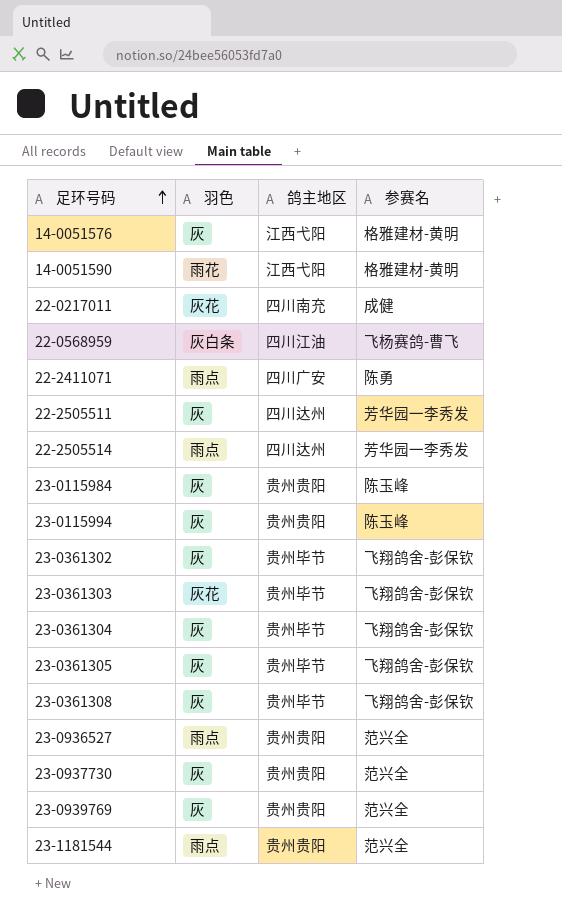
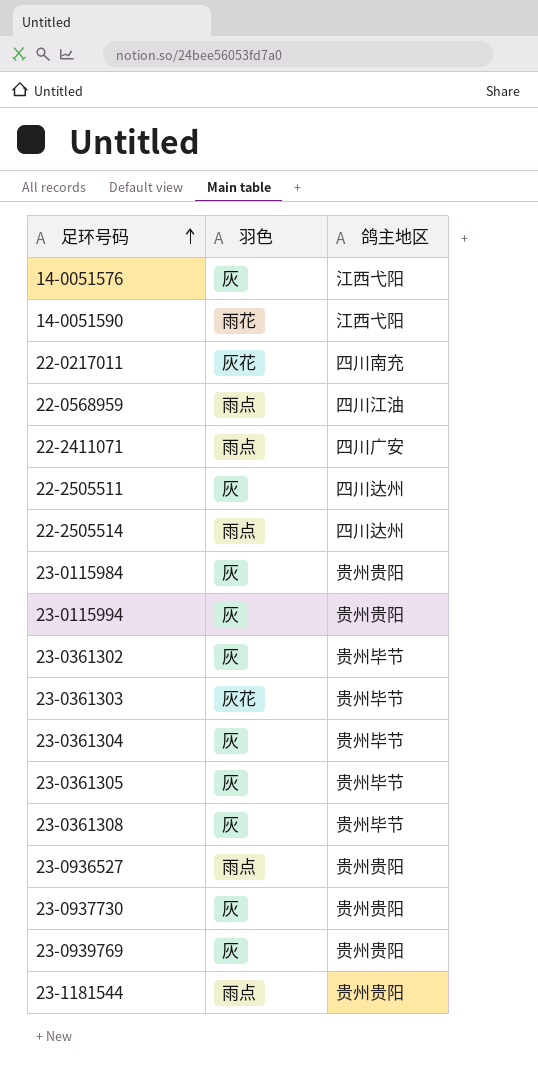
column 参赛名 | position: 4 -> none
22-0568959 | 羽色: 灰白条 -> 雨点

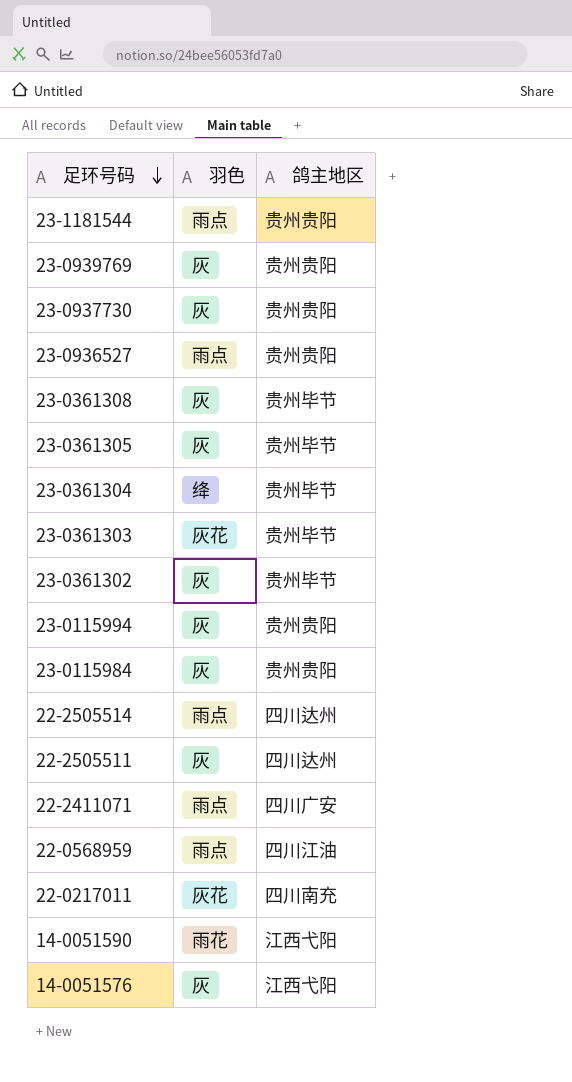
row order: 足环号码 ascending -> 足环号码 descending
23-0361304 | 羽色: 灰 -> 绛

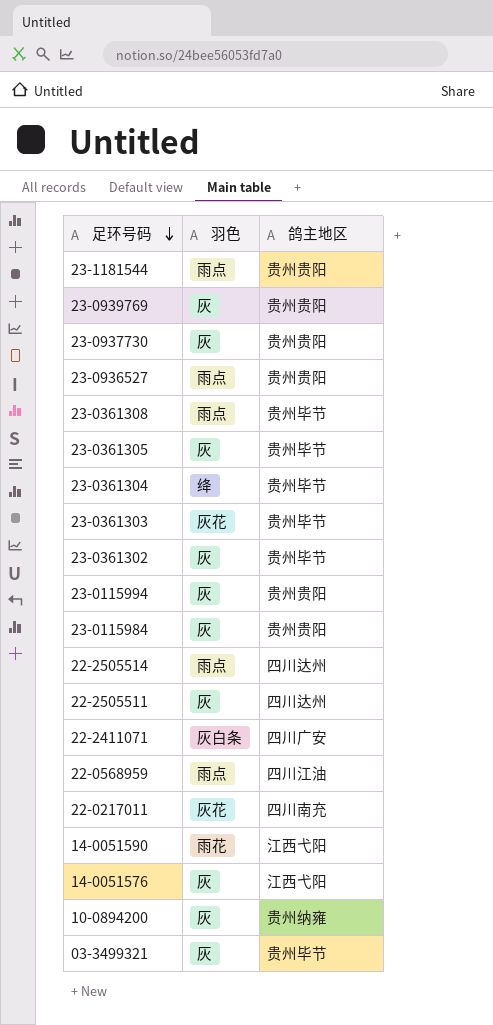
23-0361308 | 羽色: 灰 -> 雨点
22-2411071 | 羽色: 雨点 -> 灰白条
row 10-0894200: none -> 灰 | 贵州纳雍
row 03-3499321: none -> 灰 | 贵州毕节

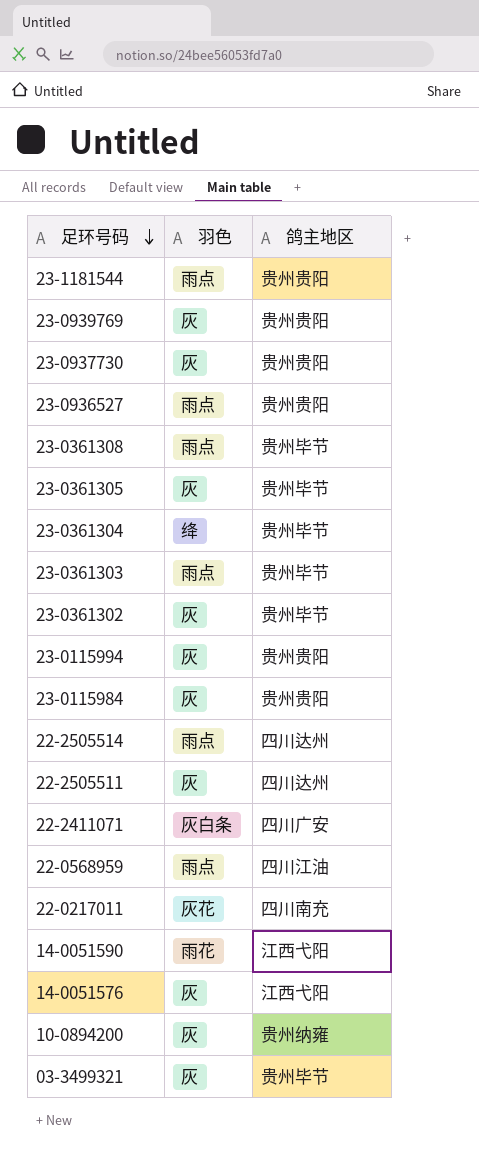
23-0361303 | 羽色: 灰花 -> 雨点

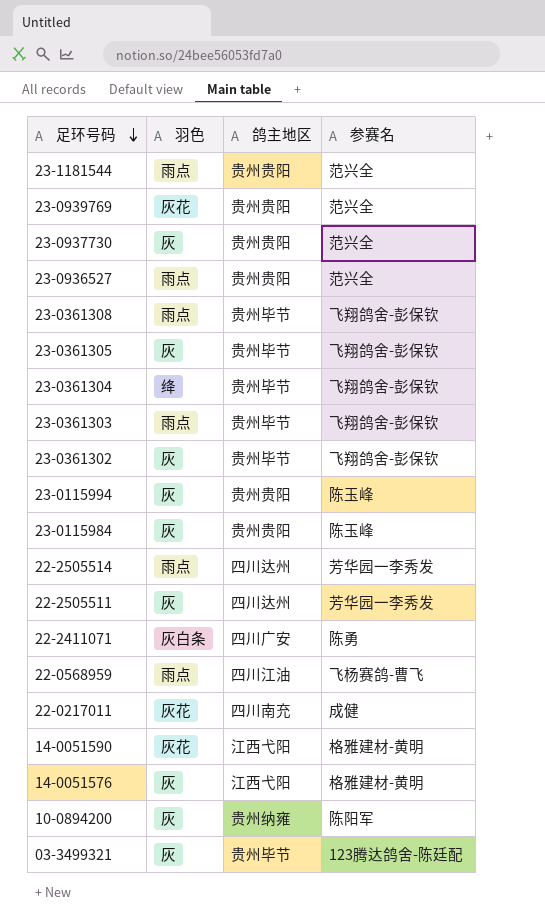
column 参赛名 | position: none -> 4
23-0939769 | 羽色: 灰 -> 灰花
14-0051590 | 羽色: 雨花 -> 灰花

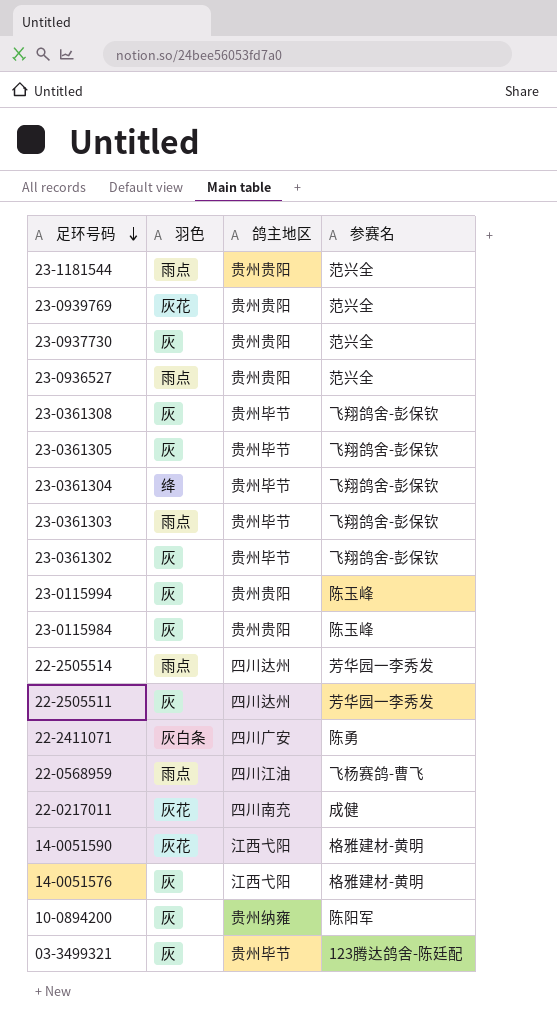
23-0361308 | 羽色: 雨点 -> 灰

